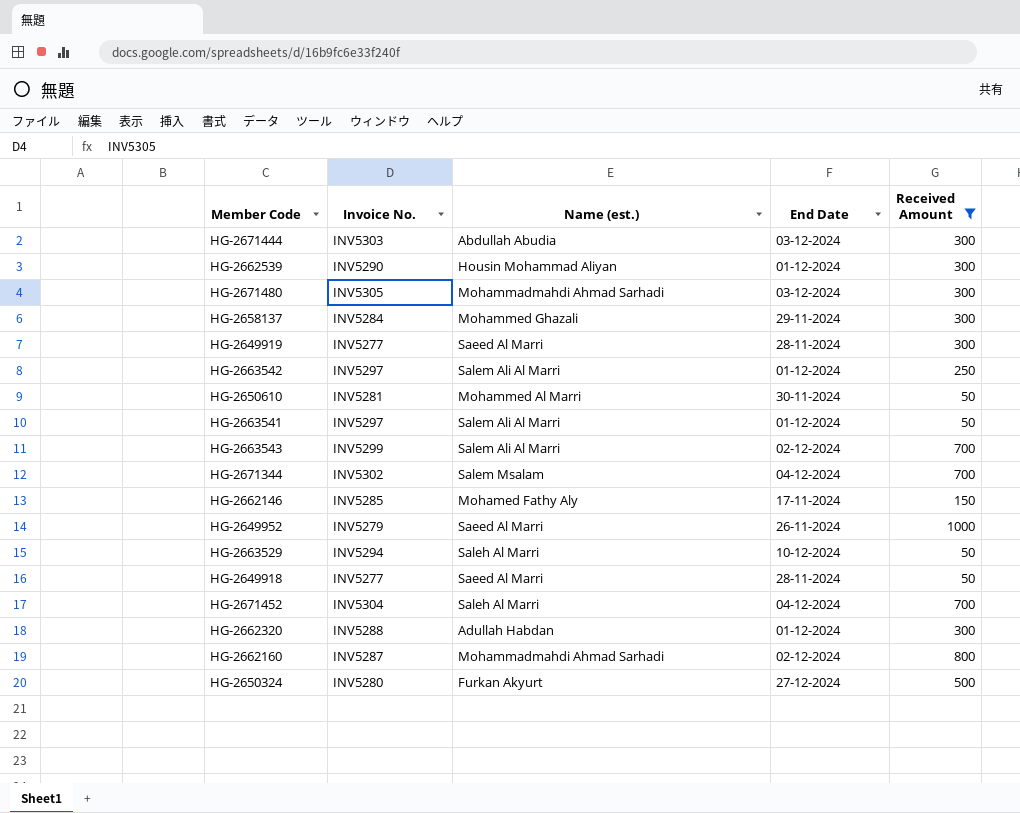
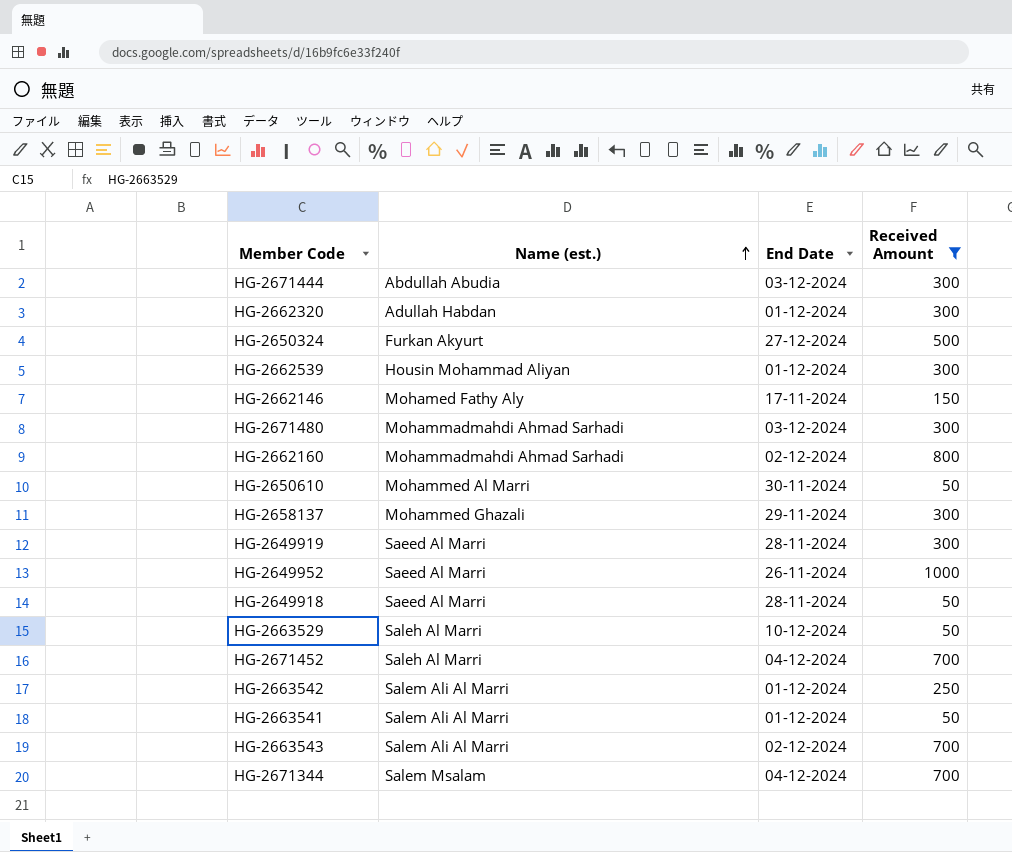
row order: none -> Name (est.) ascending
column Invoice No. | position: 2 -> none

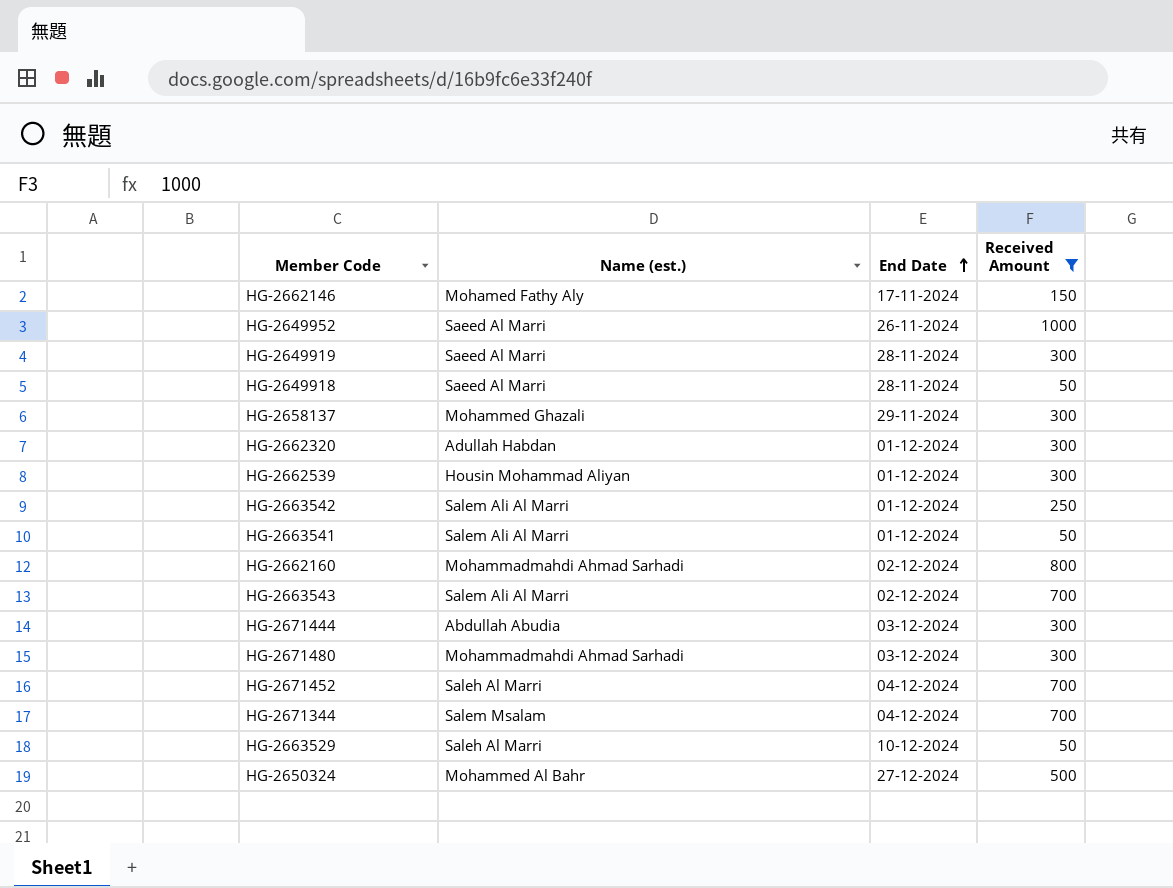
row order: Name (est.) ascending -> End Date ascending
row HG-2650610: Mohammed Al Marri | 30-11-2024 | 50 -> none
HG-2650324 | Name (est.): Furkan Akyurt -> Mohammed Al Bahr

